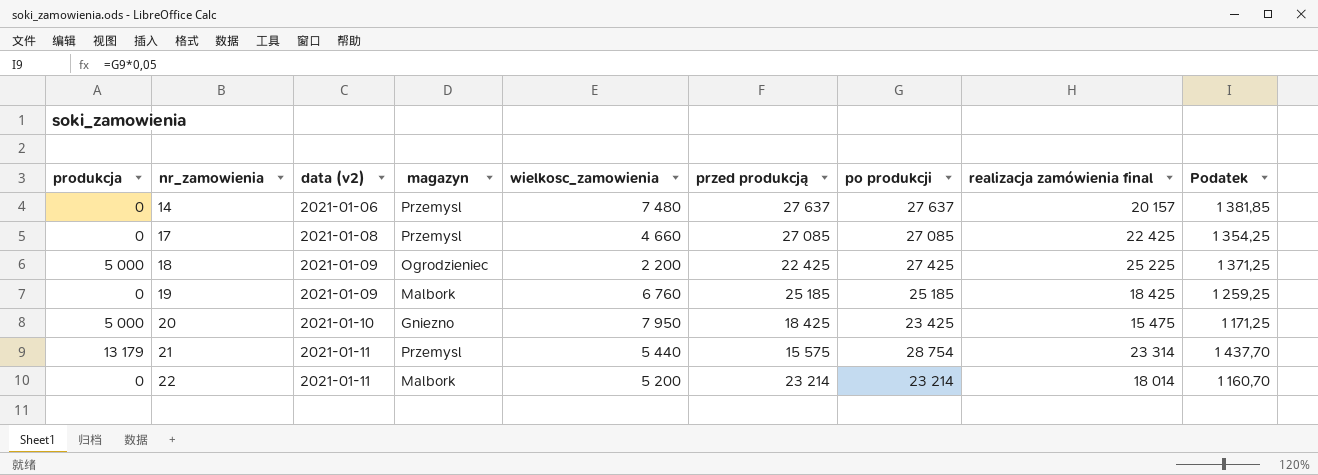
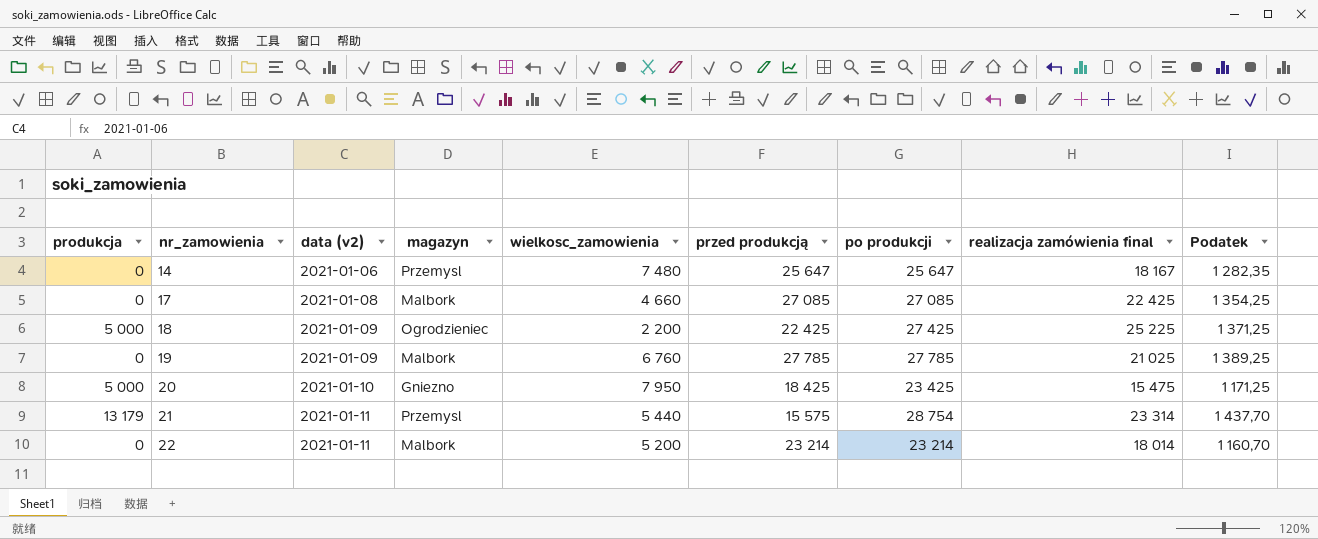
14 | przed produkcją: 27 637 -> 25 647
14 | po produkcji: 27 637 -> 25 647
14 | realizacja zamówienia final: 20 157 -> 18 167
14 | Podatek: 1 381,85 -> 1 282,35
17 | magazyn: Przemysl -> Malbork
19 | przed produkcją: 25 185 -> 27 785
19 | po produkcji: 25 185 -> 27 785
19 | realizacja zamówienia final: 18 425 -> 21 025
19 | Podatek: 1 259,25 -> 1 389,25

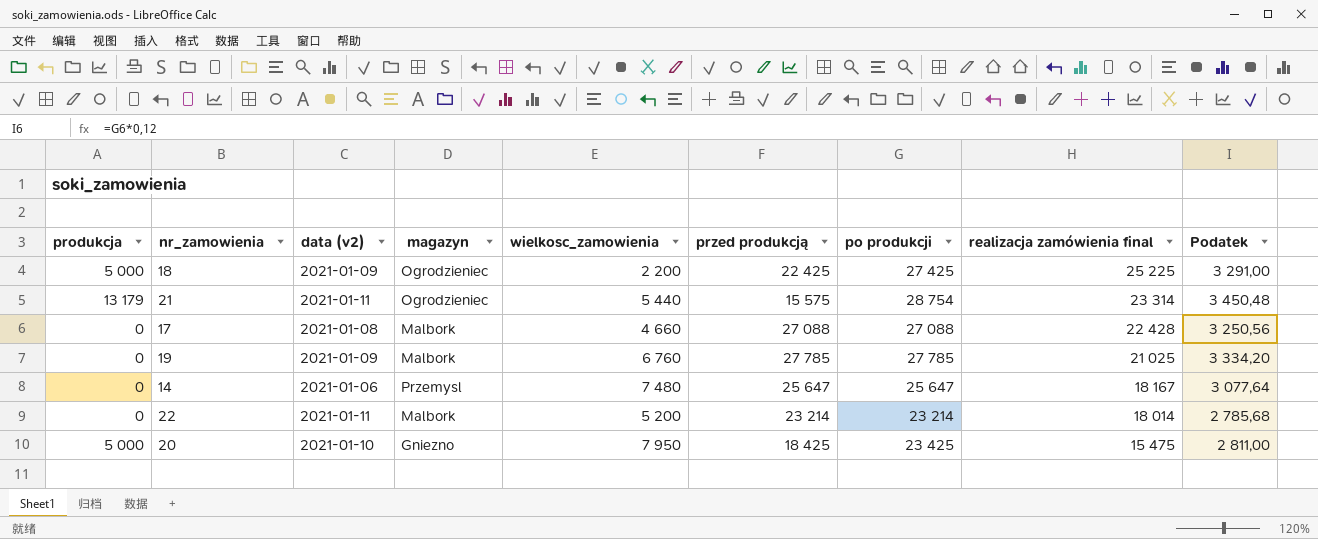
row order: nr_zamowienia ascending -> realizacja zamówienia final descending
column Podatek | formula: [po produkcji] * 0,05 -> [po produkcji] * 0,12
21 | magazyn: Przemysl -> Ogrodzieniec
17 | przed produkcją: 27 085 -> 27 088
17 | po produkcji: 27 085 -> 27 088
17 | realizacja zamówienia final: 22 425 -> 22 428

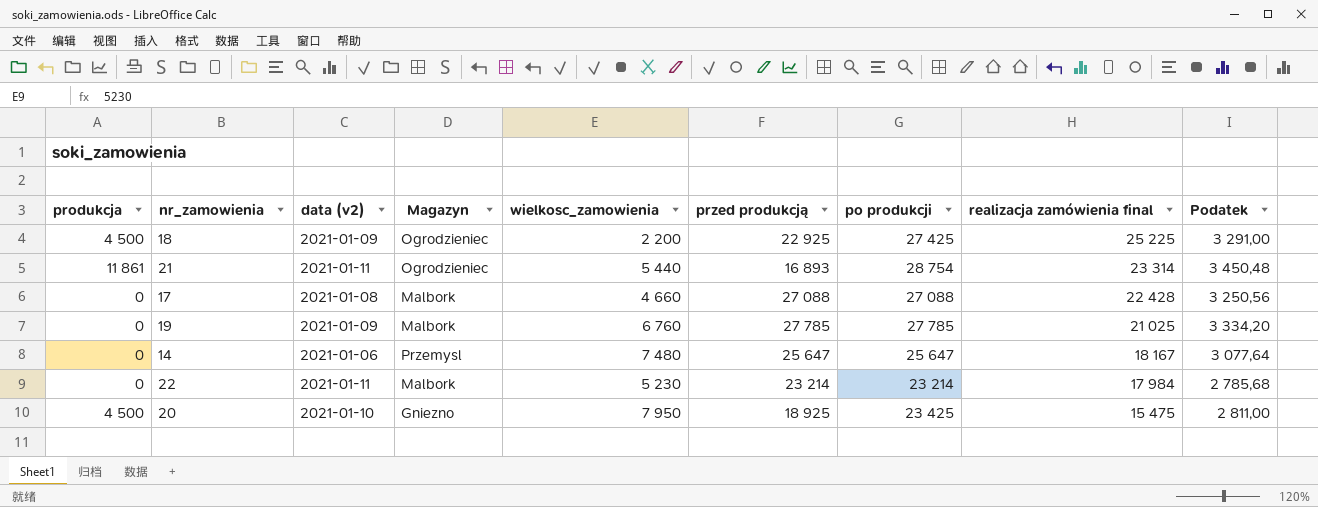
column name: magazyn -> Magazyn
18 | produkcja: 5 000 -> 4 500
18 | przed produkcją: 22 425 -> 22 925
21 | produkcja: 13 179 -> 11 861
21 | przed produkcją: 15 575 -> 16 893
22 | wielkosc_zamowienia: 5 200 -> 5 230
22 | realizacja zamówienia final: 18 014 -> 17 984
20 | produkcja: 5 000 -> 4 500
20 | przed produkcją: 18 425 -> 18 925

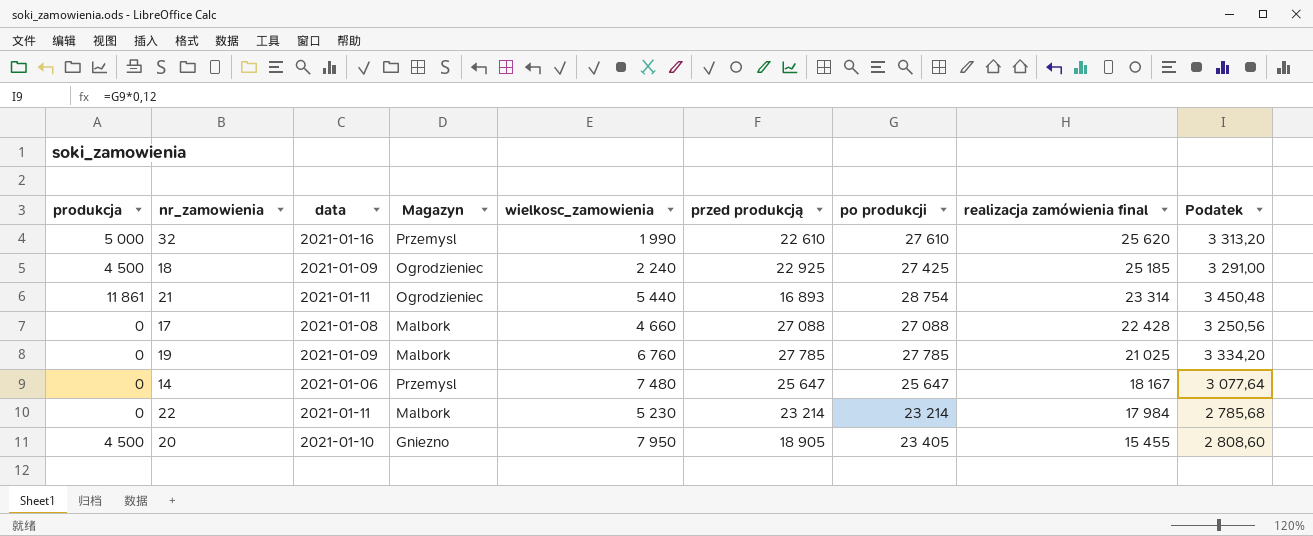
column name: data (v2) -> data
row 32: none -> 5 000 | 2021-01-16 | Przemysl | 1 990 | 22 610 | 27 610 | 25 620 | 3 313,20
18 | wielkosc_zamowienia: 2 200 -> 2 240
18 | realizacja zamówienia final: 25 225 -> 25 185
20 | przed produkcją: 18 925 -> 18 905
20 | po produkcji: 23 425 -> 23 405
20 | realizacja zamówienia final: 15 475 -> 15 455
20 | Podatek: 2 811,00 -> 2 808,60

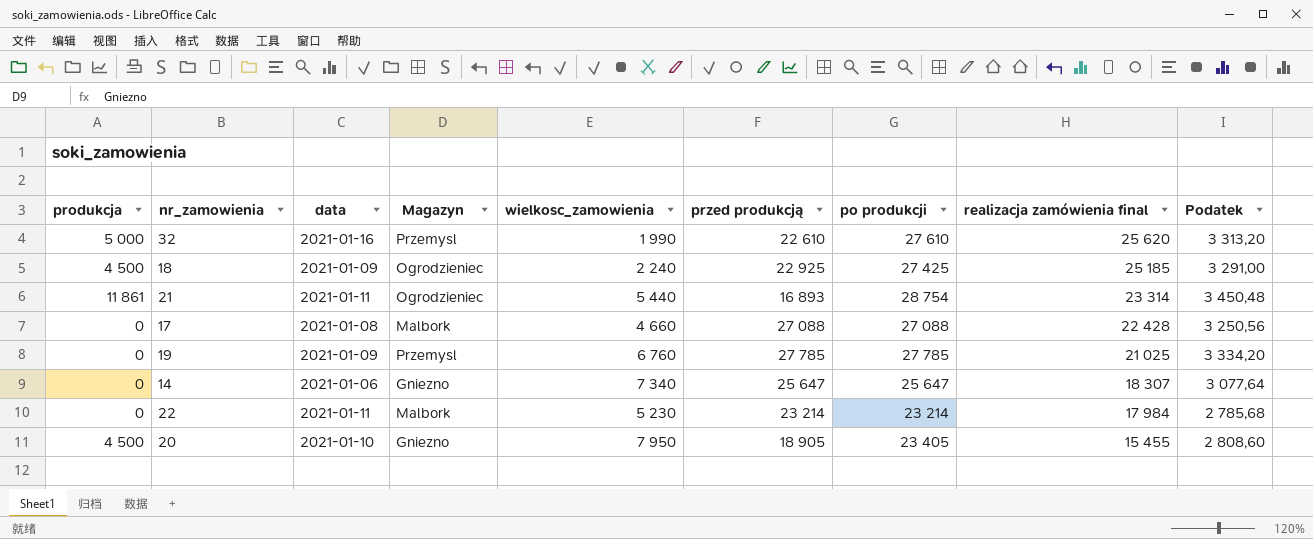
19 | Magazyn: Malbork -> Przemysl
14 | Magazyn: Przemysl -> Gniezno
14 | wielkosc_zamowienia: 7 480 -> 7 340
14 | realizacja zamówienia final: 18 167 -> 18 307

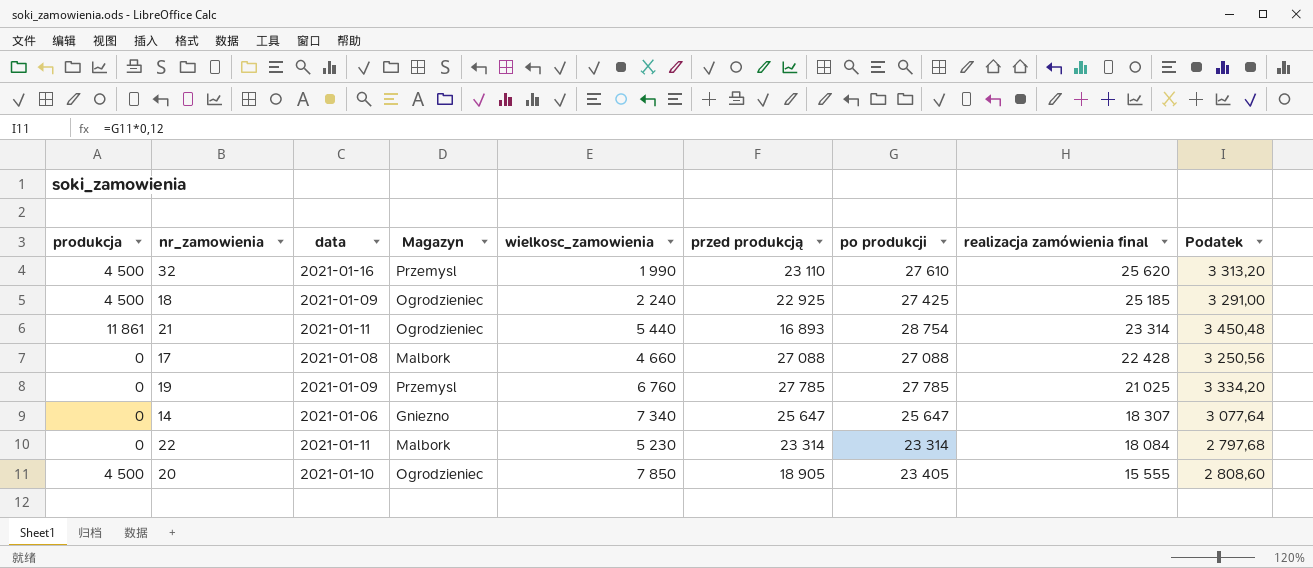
32 | produkcja: 5 000 -> 4 500
32 | przed produkcją: 22 610 -> 23 110
22 | przed produkcją: 23 214 -> 23 314
22 | po produkcji: 23 214 -> 23 314
22 | realizacja zamówienia final: 17 984 -> 18 084
22 | Podatek: 2 785,68 -> 2 797,68
20 | Magazyn: Gniezno -> Ogrodzieniec
20 | wielkosc_zamowienia: 7 950 -> 7 850
20 | realizacja zamówienia final: 15 455 -> 15 555

